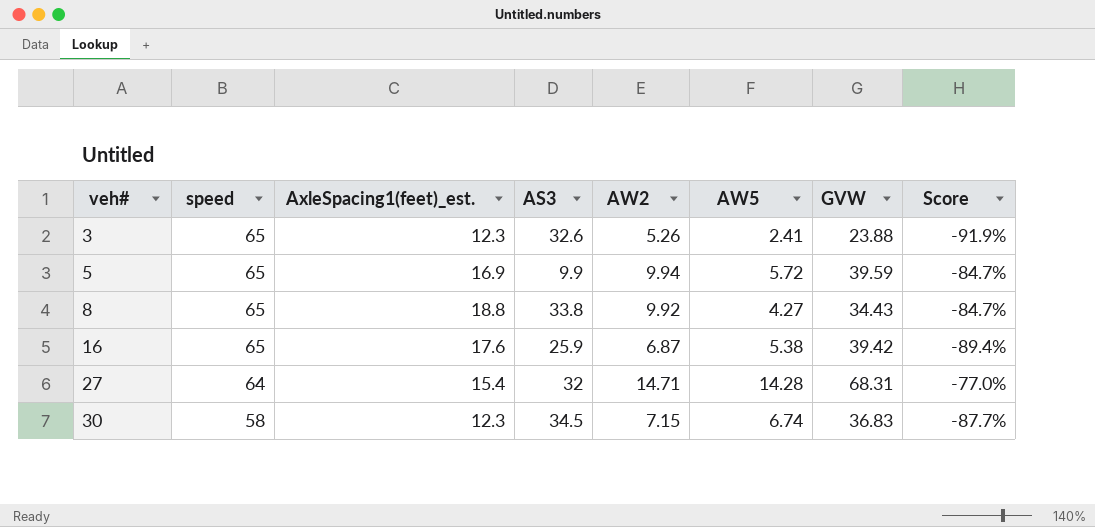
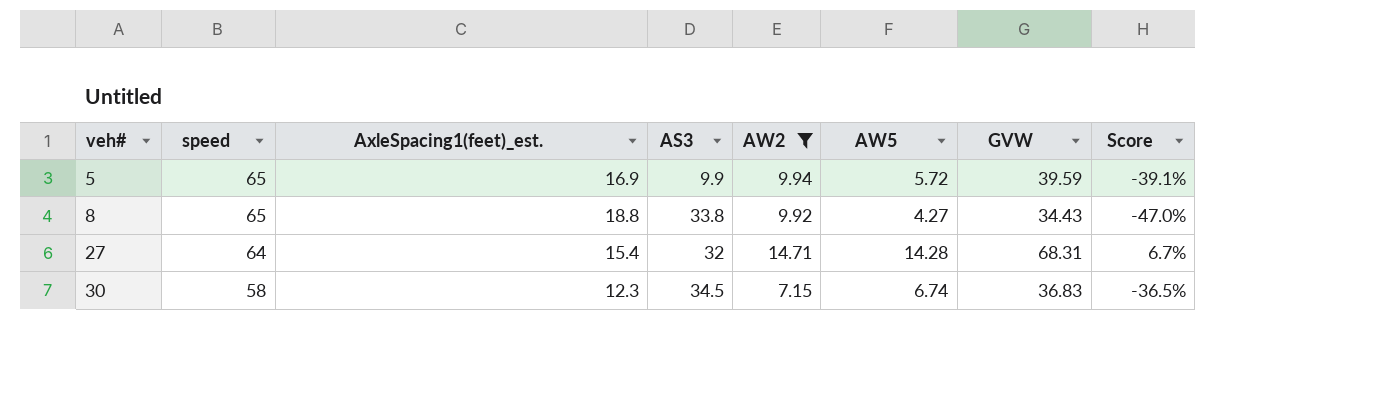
filter: none -> AW2 >= 7.15
column Score | formula: ([AW2] - [speed]) / [speed] -> ([GVW] - [speed]) / [speed]

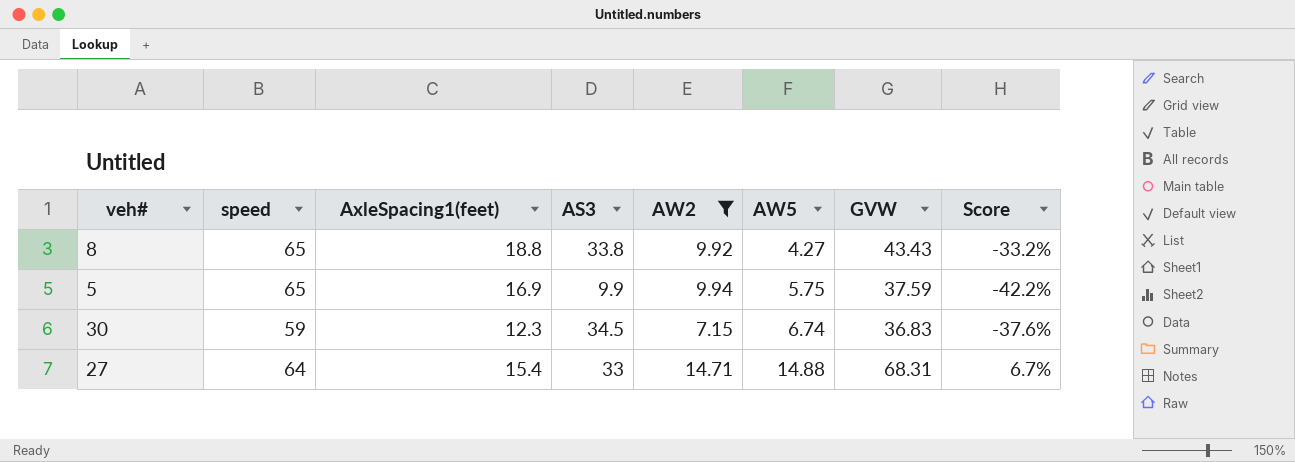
row order: veh# ascending -> AW5 ascending
column name: AxleSpacing1(feet)_est. -> AxleSpacing1(feet)
8 | GVW: 34.43 -> 43.43
8 | Score: -47.0% -> -33.2%
5 | AW5: 5.72 -> 5.75
5 | GVW: 39.59 -> 37.59
5 | Score: -39.1% -> -42.2%
30 | speed: 58 -> 59
30 | Score: -36.5% -> -37.6%
27 | AS3: 32 -> 33
27 | AW5: 14.28 -> 14.88

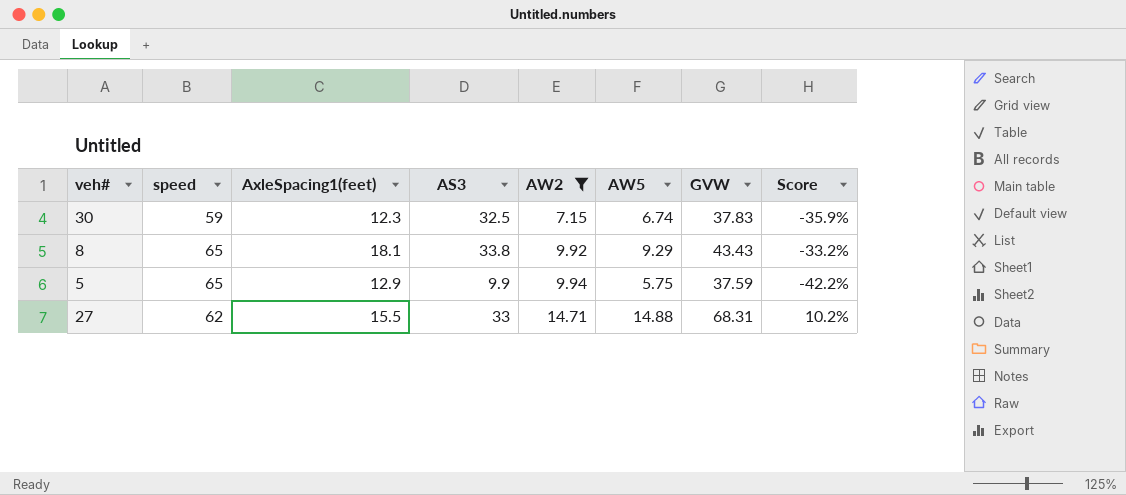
row order: AW5 ascending -> AW2 ascending
30 | AS3: 34.5 -> 32.5
30 | GVW: 36.83 -> 37.83
30 | Score: -37.6% -> -35.9%
8 | AxleSpacing1(feet): 18.8 -> 18.1
8 | AW5: 4.27 -> 9.29
5 | AxleSpacing1(feet): 16.9 -> 12.9
27 | speed: 64 -> 62
27 | AxleSpacing1(feet): 15.4 -> 15.5
27 | Score: 6.7% -> 10.2%

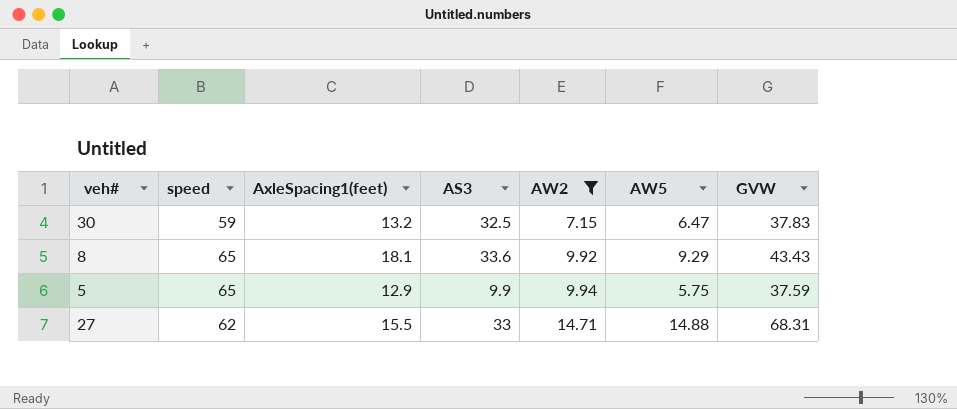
column Score | formula: ([GVW] - [speed]) / [speed] -> none
30 | AxleSpacing1(feet): 12.3 -> 13.2
30 | AW5: 6.74 -> 6.47
8 | AS3: 33.8 -> 33.6

